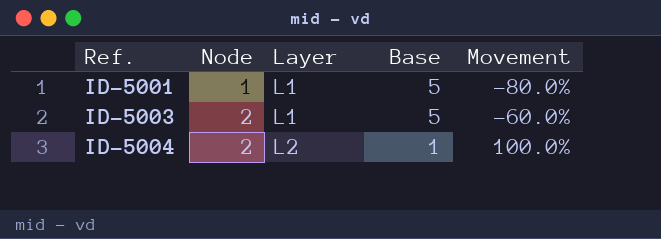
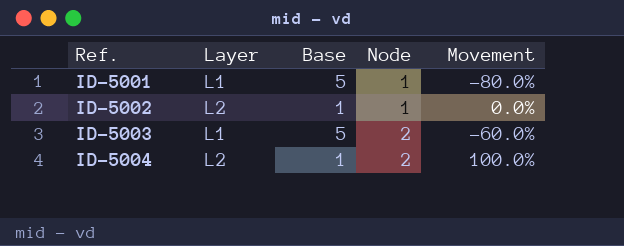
column Node | position: 2 -> 4
row ID-5002: none -> L2 | 1 | 1 | 0.0%

